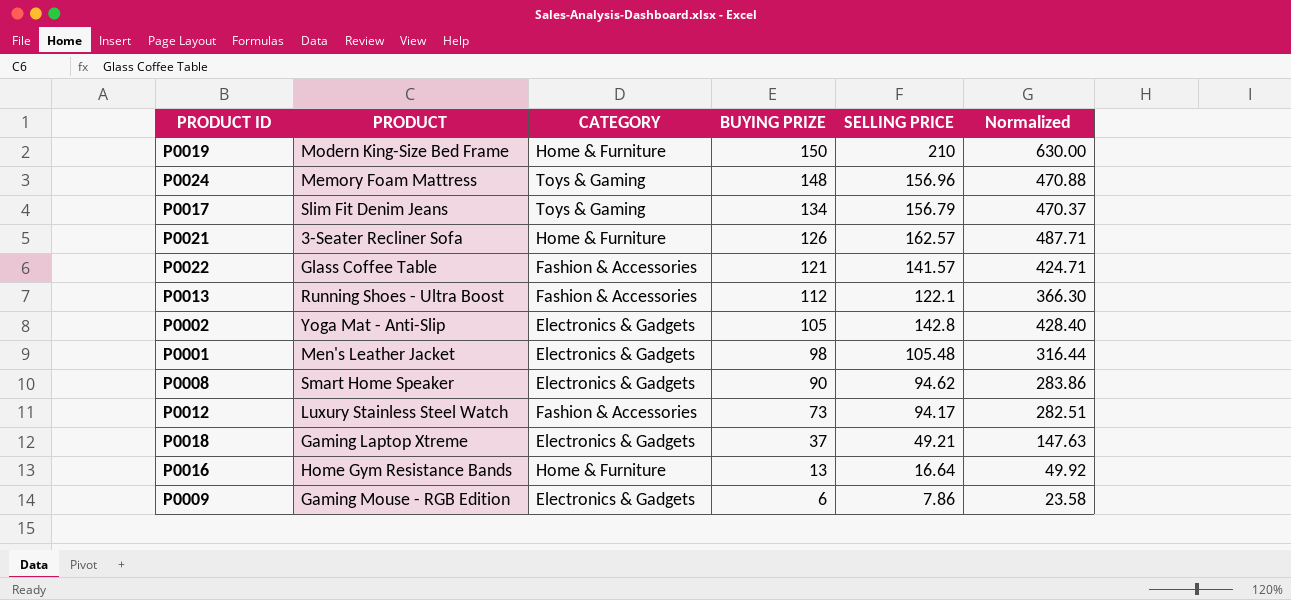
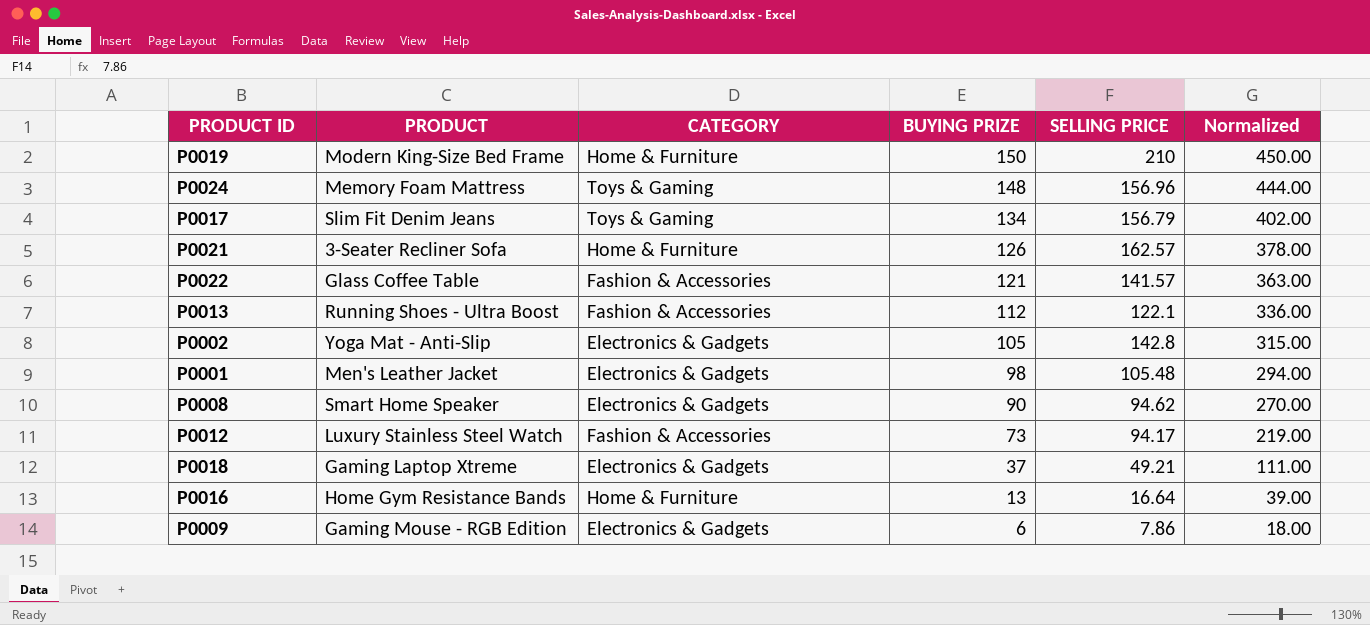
column Normalized | formula: [SELLING PRICE] * 3 -> [BUYING PRIZE] * 3

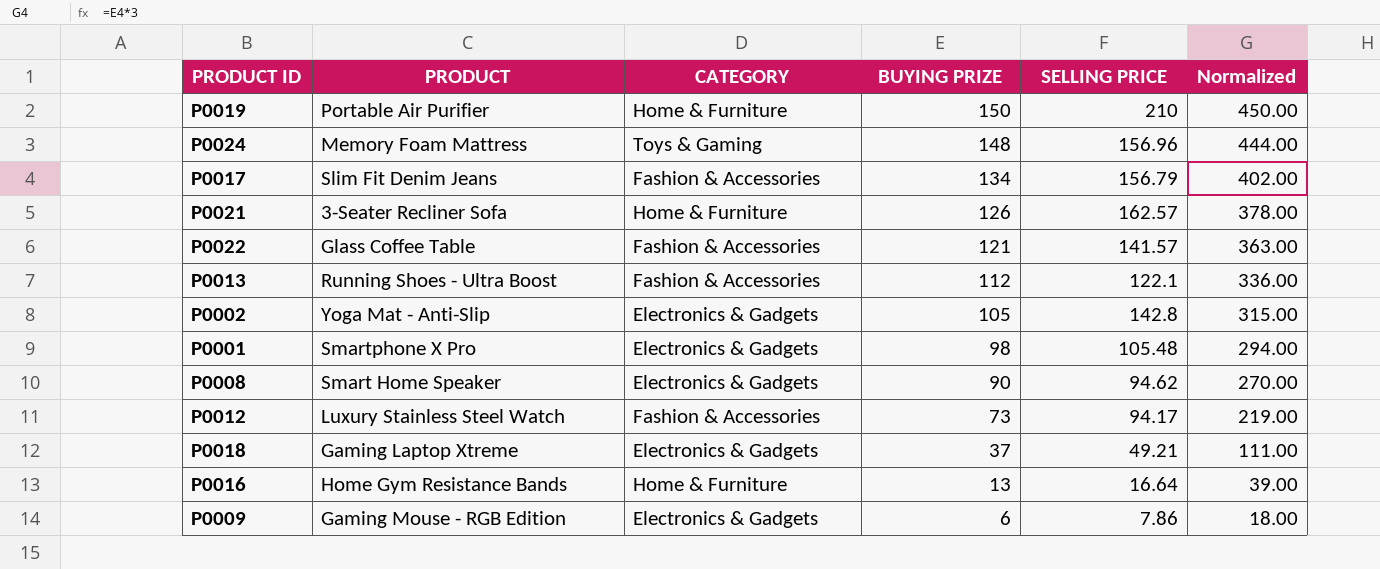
P0019 | PRODUCT: Modern King-Size Bed Frame -> Portable Air Purifier
P0017 | CATEGORY: Toys & Gaming -> Fashion & Accessories
P0001 | PRODUCT: Men's Leather Jacket -> Smartphone X Pro

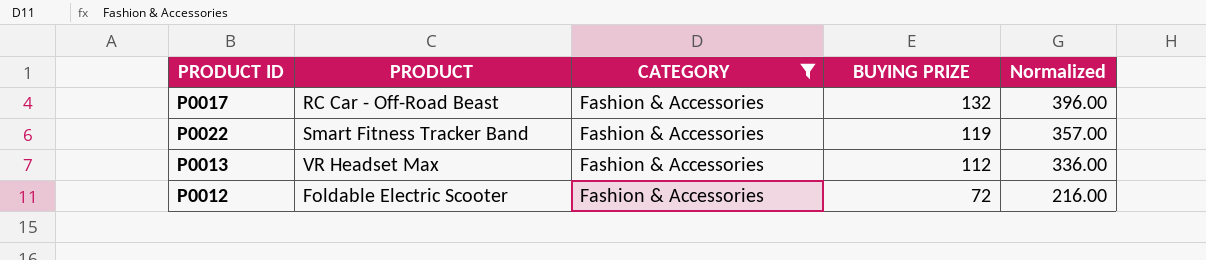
filter: none -> CATEGORY = Fashion & Accessories
column SELLING PRICE | position: 5 -> none
P0017 | PRODUCT: Slim Fit Denim Jeans -> RC Car - Off-Road Beast
P0017 | BUYING PRIZE: 134 -> 132
P0017 | Normalized: 402.00 -> 396.00
P0022 | PRODUCT: Glass Coffee Table -> Smart Fitness Tracker Band
P0022 | BUYING PRIZE: 121 -> 119
P0022 | Normalized: 363.00 -> 357.00
P0013 | PRODUCT: Running Shoes - Ultra Boost -> VR Headset Max
P0012 | PRODUCT: Luxury Stainless Steel Watch -> Foldable Electric Scooter
P0012 | BUYING PRIZE: 73 -> 72
P0012 | Normalized: 219.00 -> 216.00

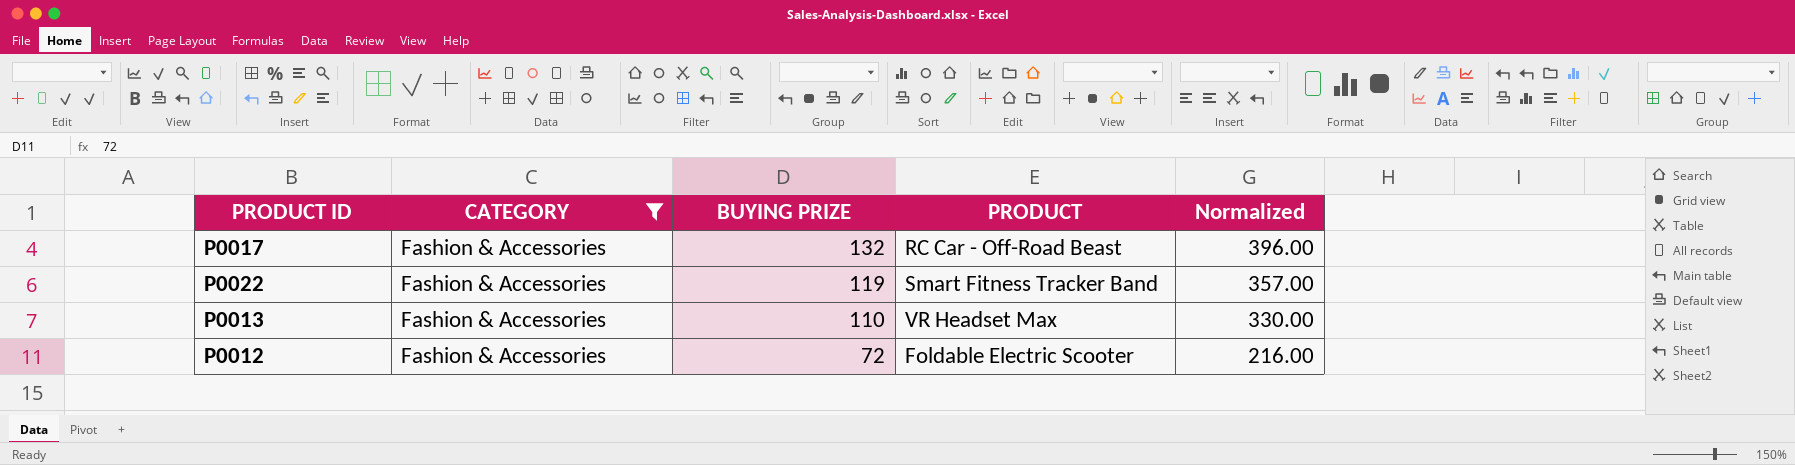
column PRODUCT | position: 2 -> 4
P0013 | BUYING PRIZE: 112 -> 110
P0013 | Normalized: 336.00 -> 330.00

